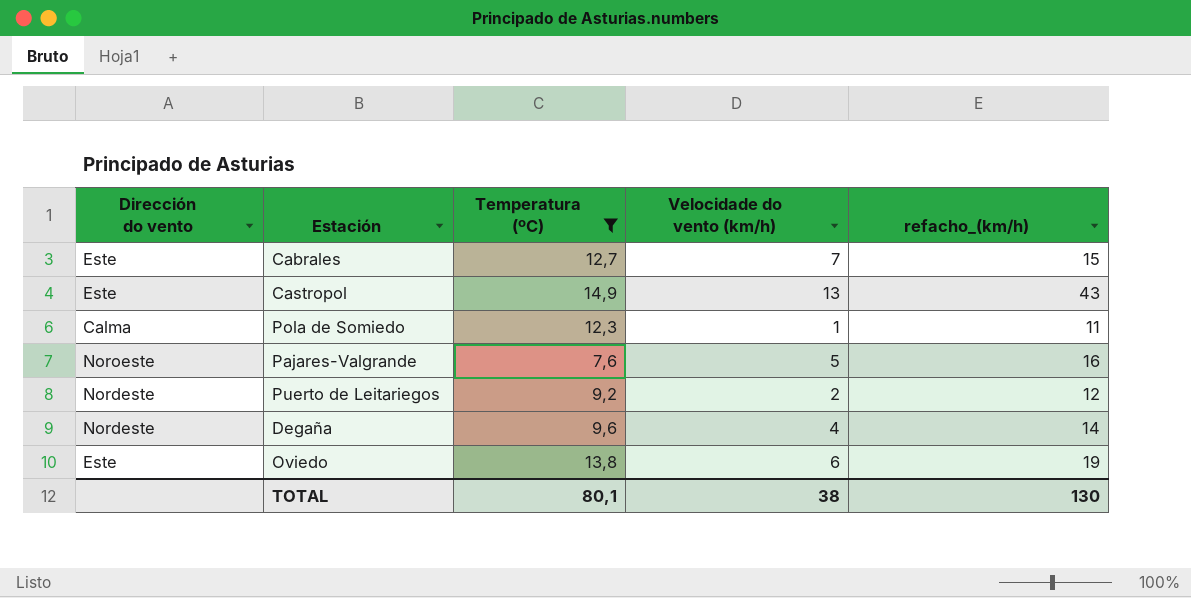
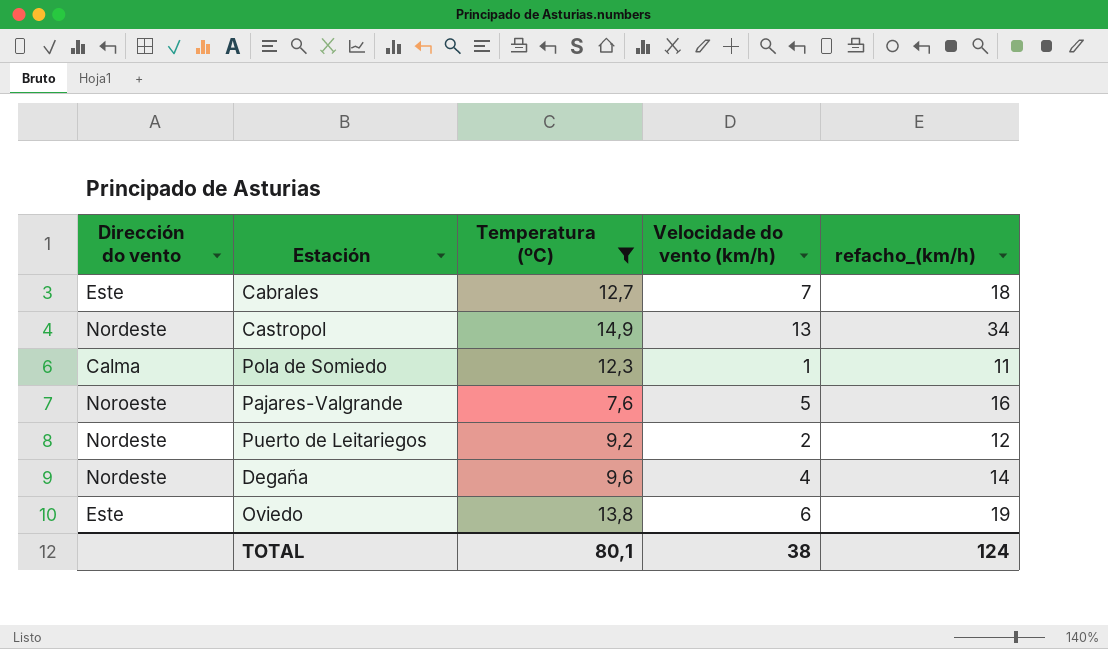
Cabrales | refacho_(km/h): 15 -> 18
Castropol | Dirección do vento: Este -> Nordeste
Castropol | refacho_(km/h): 43 -> 34
TOTAL | refacho_(km/h): 130 -> 124

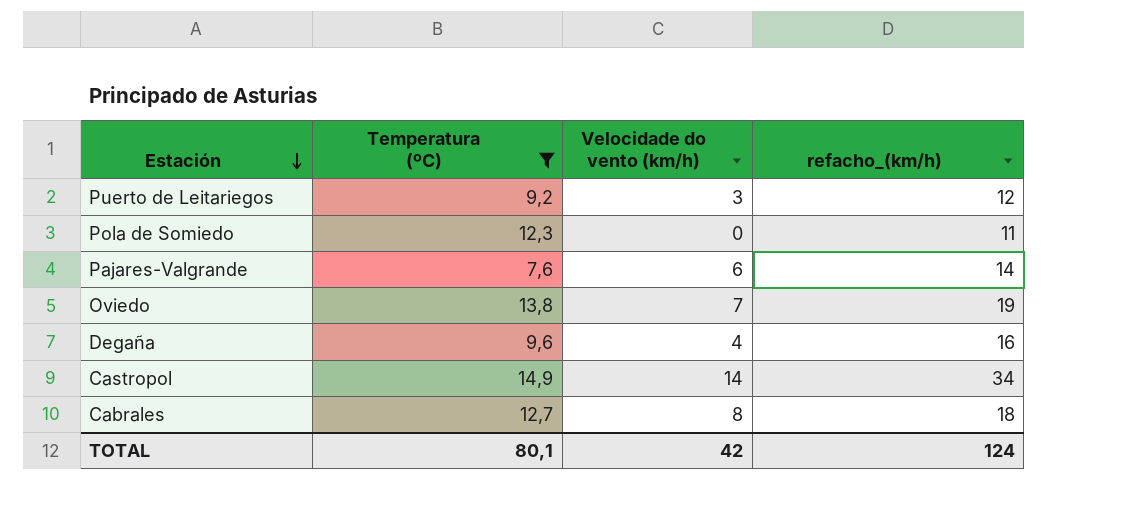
row order: none -> Estación descending
column Dirección do vento | position: 1 -> none
Puerto de Leitariegos | Velocidade do vento (km/h): 2 -> 3
Pola de Somiedo | Velocidade do vento (km/h): 1 -> 0
Pajares-Valgrande | Velocidade do vento (km/h): 5 -> 6
Pajares-Valgrande | refacho_(km/h): 16 -> 14
Oviedo | Velocidade do vento (km/h): 6 -> 7
Degaña | refacho_(km/h): 14 -> 16
Castropol | Velocidade do vento (km/h): 13 -> 14
Cabrales | Velocidade do vento (km/h): 7 -> 8
TOTAL | Velocidade do vento (km/h): 38 -> 42

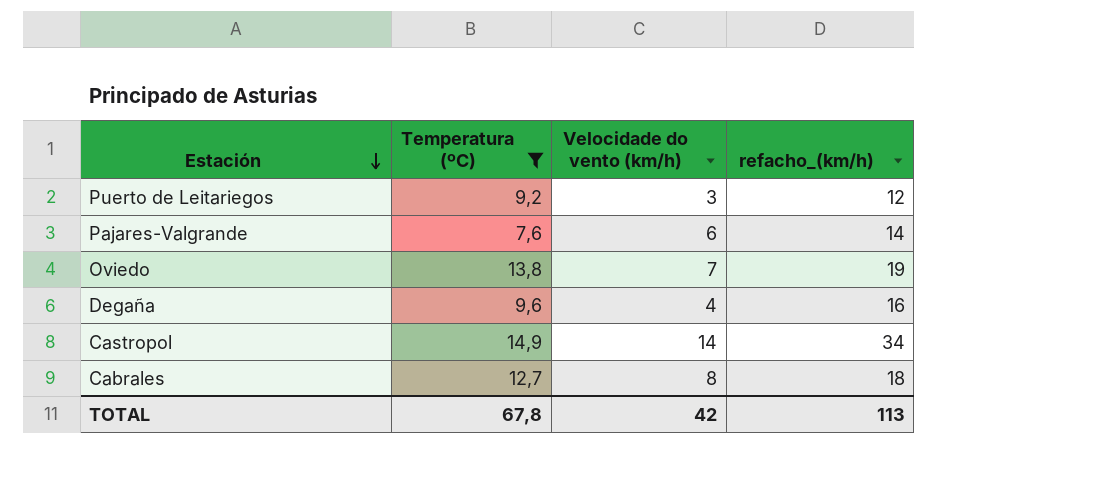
row Pola de Somiedo: 12,3 | 0 | 11 -> none
TOTAL | Temperatura (ºC): 80,1 -> 67,8
TOTAL | refacho_(km/h): 124 -> 113

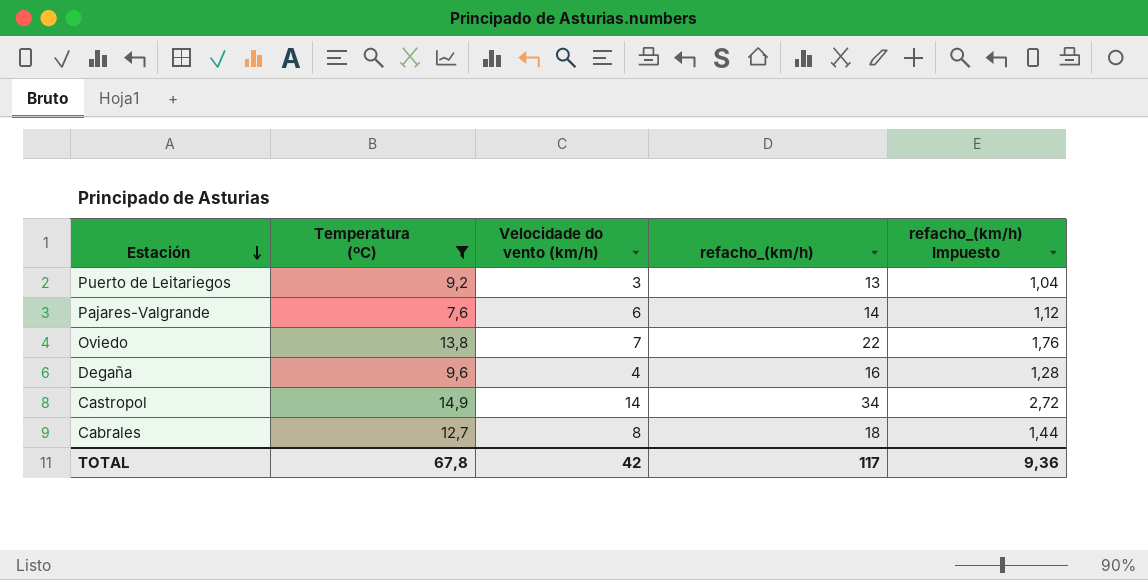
column refacho_(km/h) Impuesto | formula: none -> [refacho_(km/h)] * 0,08
Puerto de Leitariegos | refacho_(km/h): 12 -> 13
Oviedo | refacho_(km/h): 19 -> 22
TOTAL | refacho_(km/h): 113 -> 117

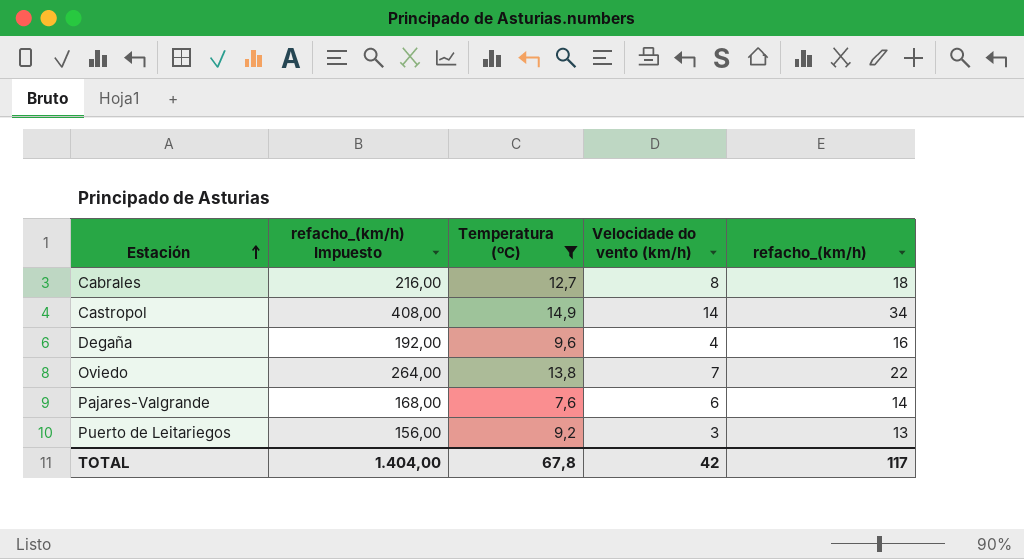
row order: Estación descending -> Estación ascending
column refacho_(km/h) Impuesto | formula: [refacho_(km/h)] * 0,08 -> [refacho_(km/h)] * 12
column refacho_(km/h) Impuesto | position: 5 -> 2
TOTAL | refacho_(km/h) Impuesto: 9,36 -> 1.404,00

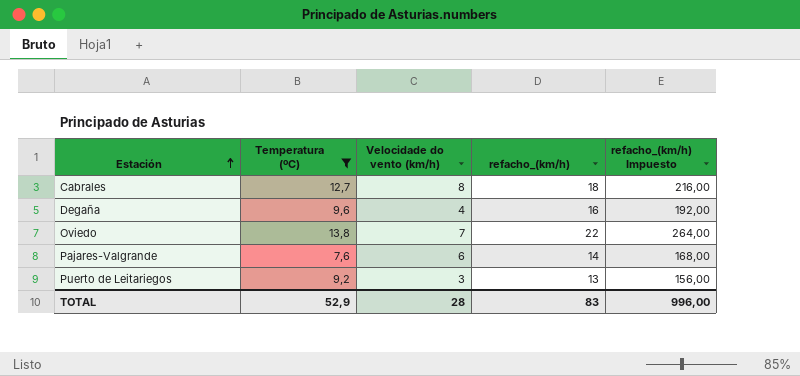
column refacho_(km/h) Impuesto | position: 2 -> 5
row Castropol: 408,00 | 14,9 | 14 | 34 -> none
TOTAL | Temperatura (ºC): 67,8 -> 52,9
TOTAL | Velocidade do vento (km/h): 42 -> 28
TOTAL | refacho_(km/h): 117 -> 83
TOTAL | refacho_(km/h) Impuesto: 1.404,00 -> 996,00

